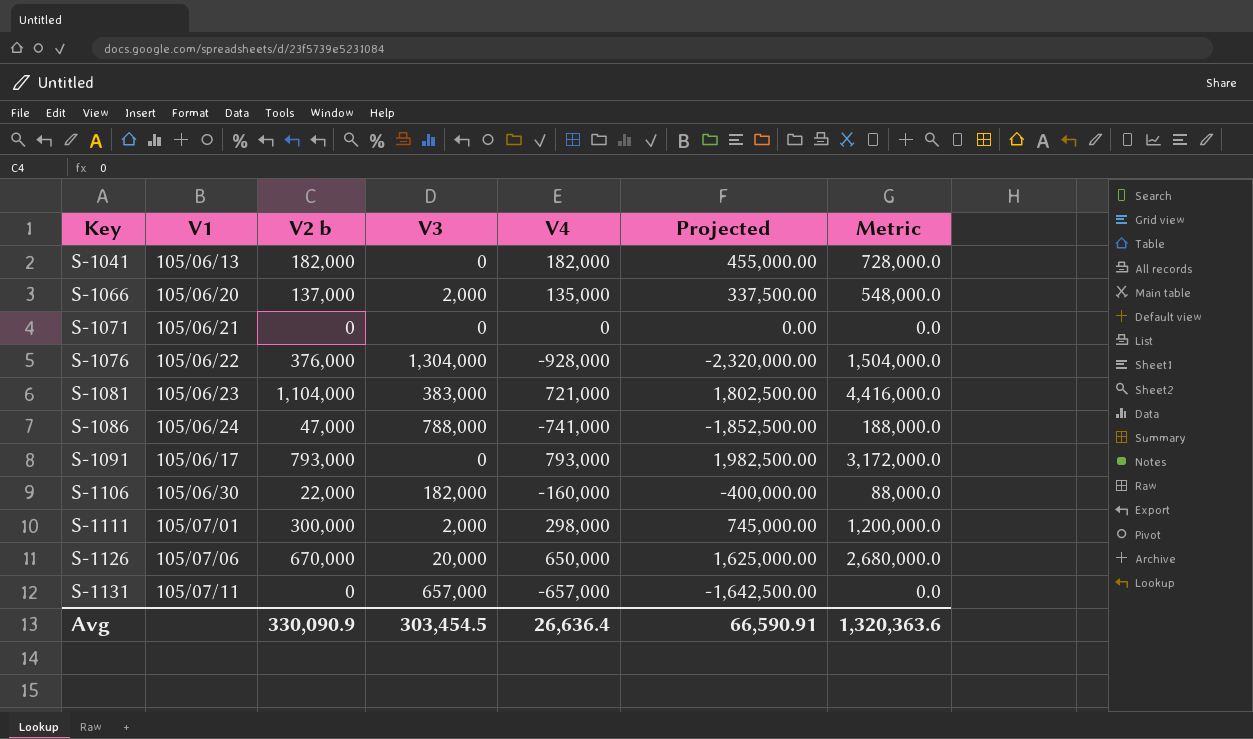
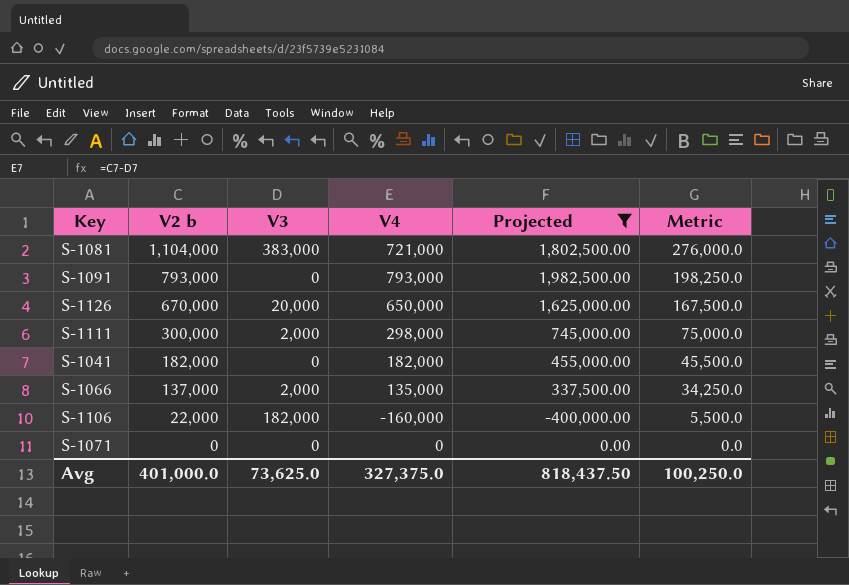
filter: none -> Projected >= -400,000.00
row order: Key ascending -> V2 b descending
column V1 | position: 2 -> none
column Metric | formula: [V2 b] * 4 -> [V2 b] * 0.25
Avg | V2 b: 330,090.9 -> 401,000.0
Avg | V3: 303,454.5 -> 73,625.0
Avg | V4: 26,636.4 -> 327,375.0
Avg | Projected: 66,590.91 -> 818,437.50
Avg | Metric: 1,320,363.6 -> 100,250.0

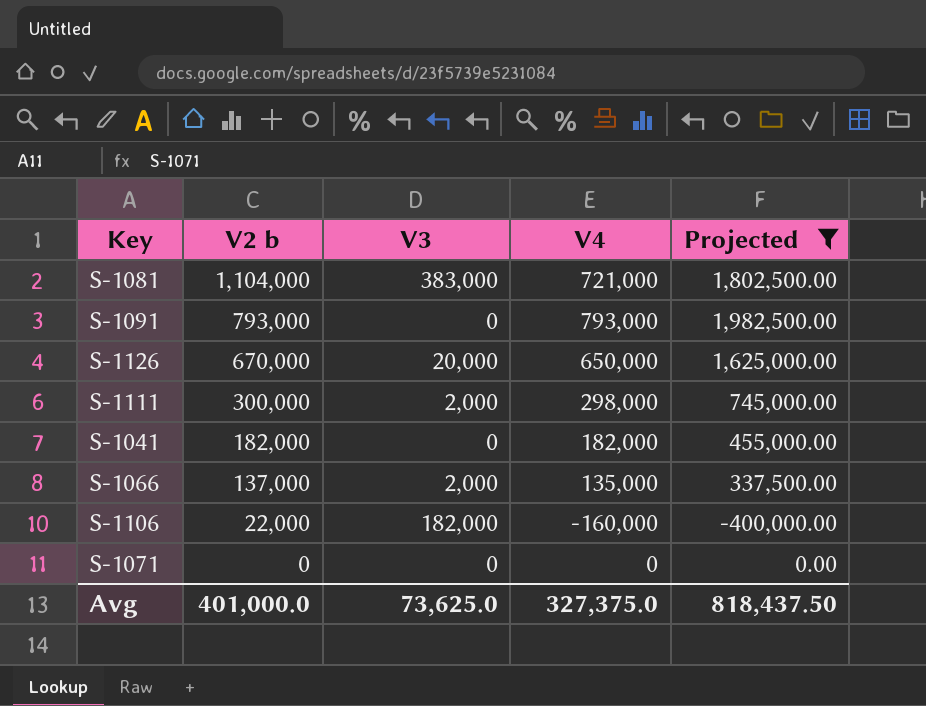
column Metric | formula: [V2 b] * 0.25 -> none

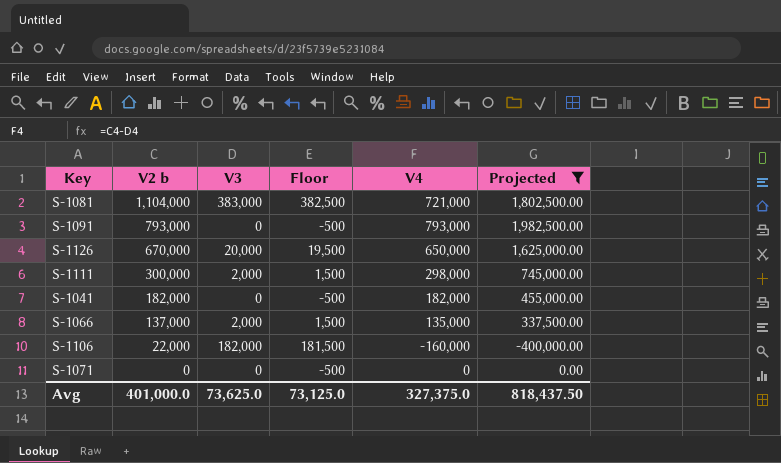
column Floor | formula: none -> [V3] - 500

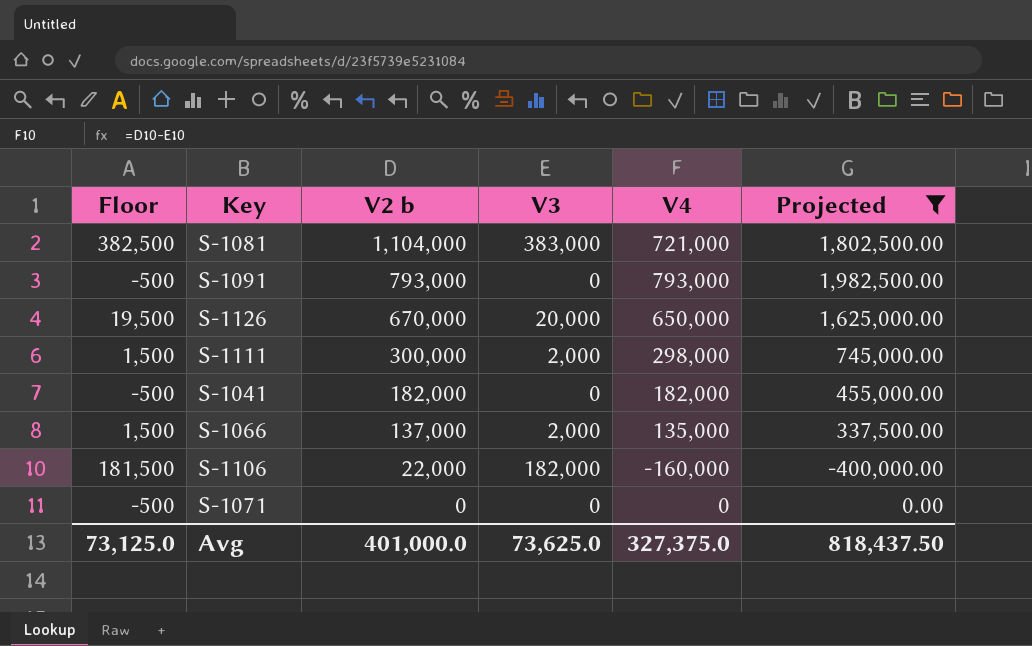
column Floor | position: 4 -> 1

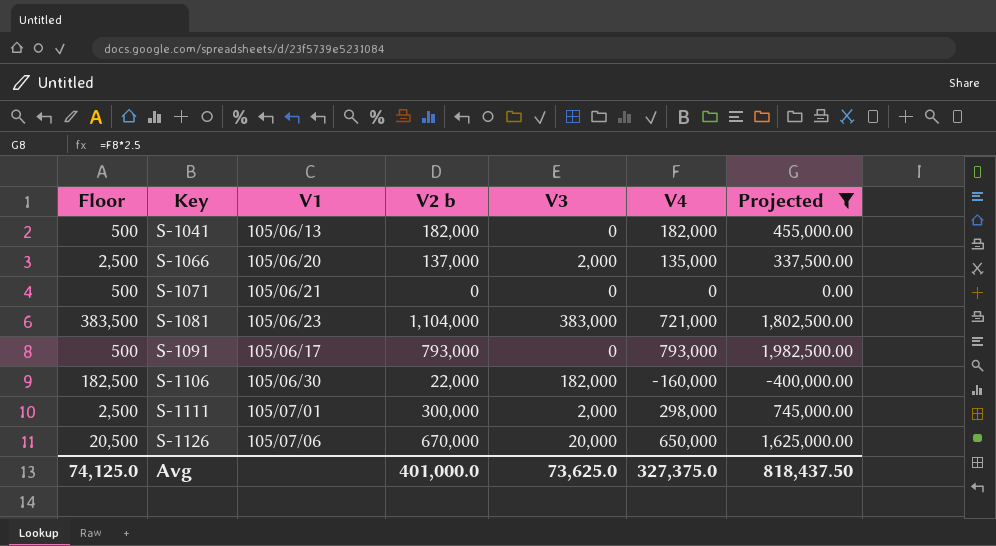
row order: V2 b descending -> Key ascending
column Floor | formula: [V3] - 500 -> [V3] + 500
column V1 | position: none -> 3
Avg | Floor: 73,125.0 -> 74,125.0

